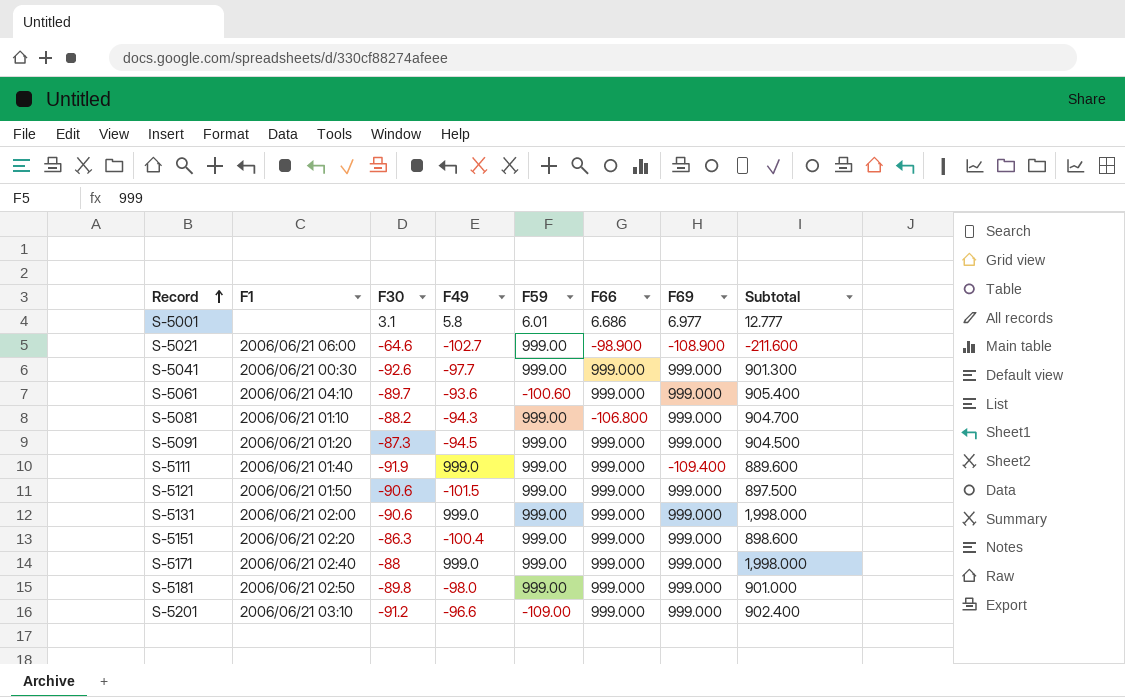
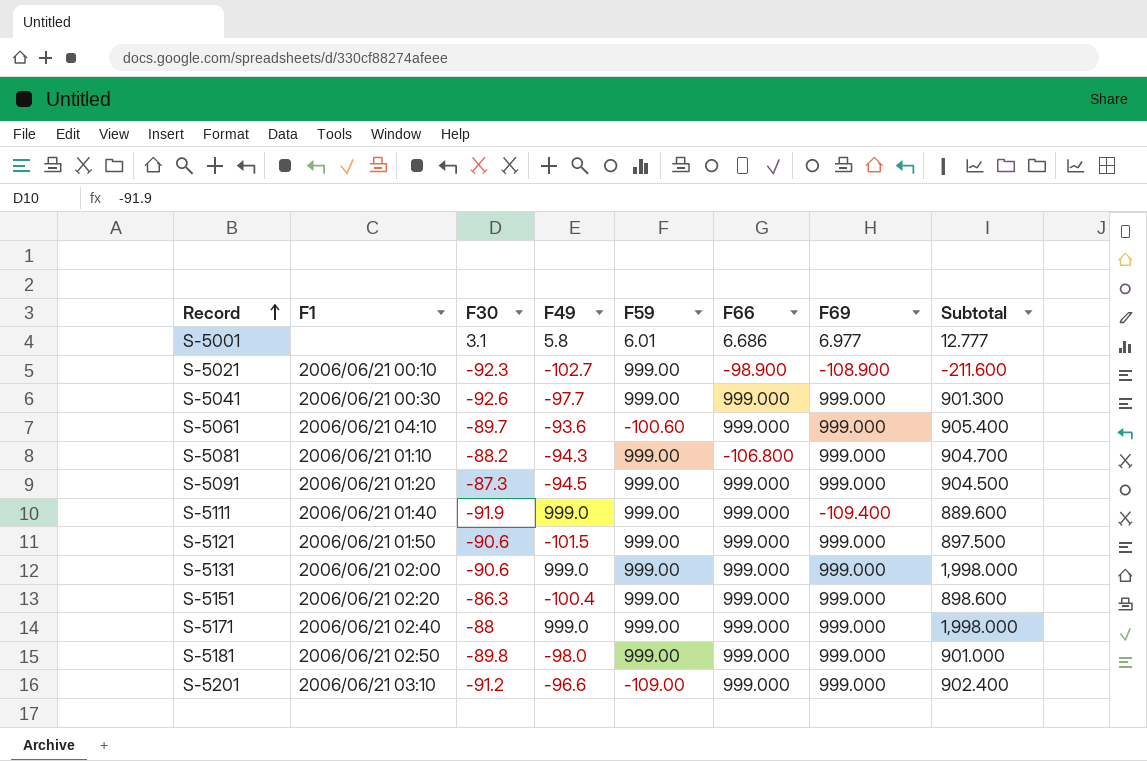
S-5021 | F1: 2006/06/21 06:00 -> 2006/06/21 00:10
S-5021 | F30: -64.6 -> -92.3

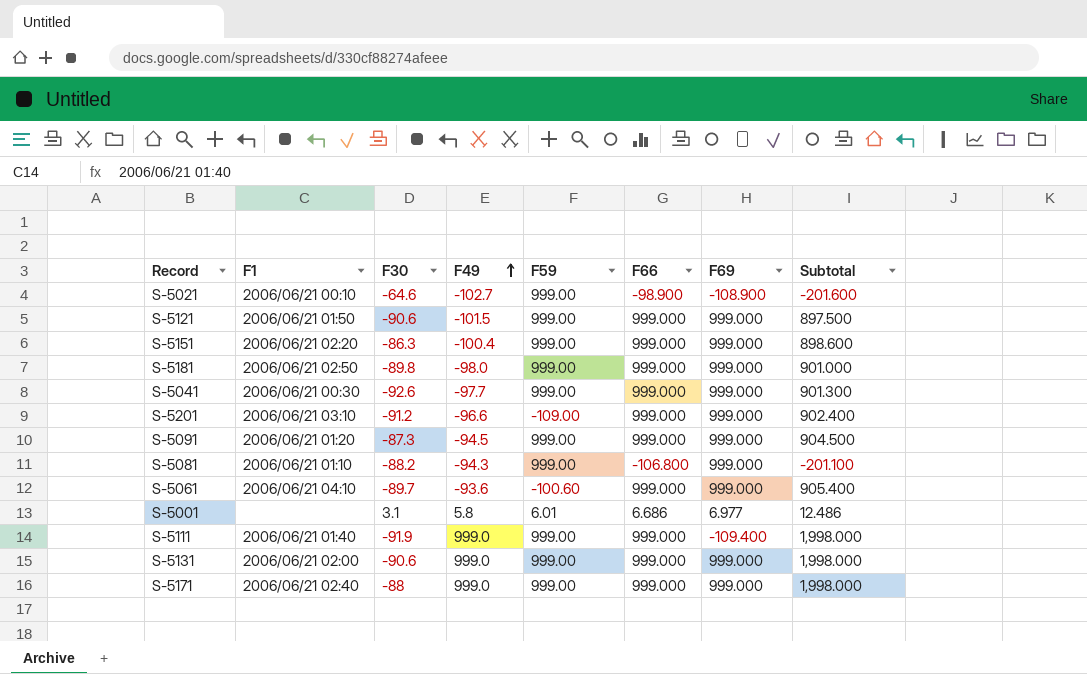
row order: Record ascending -> F49 ascending
column Subtotal | formula: [F49] + [F69] -> [F49] + [F66]
S-5021 | F30: -92.3 -> -64.6

